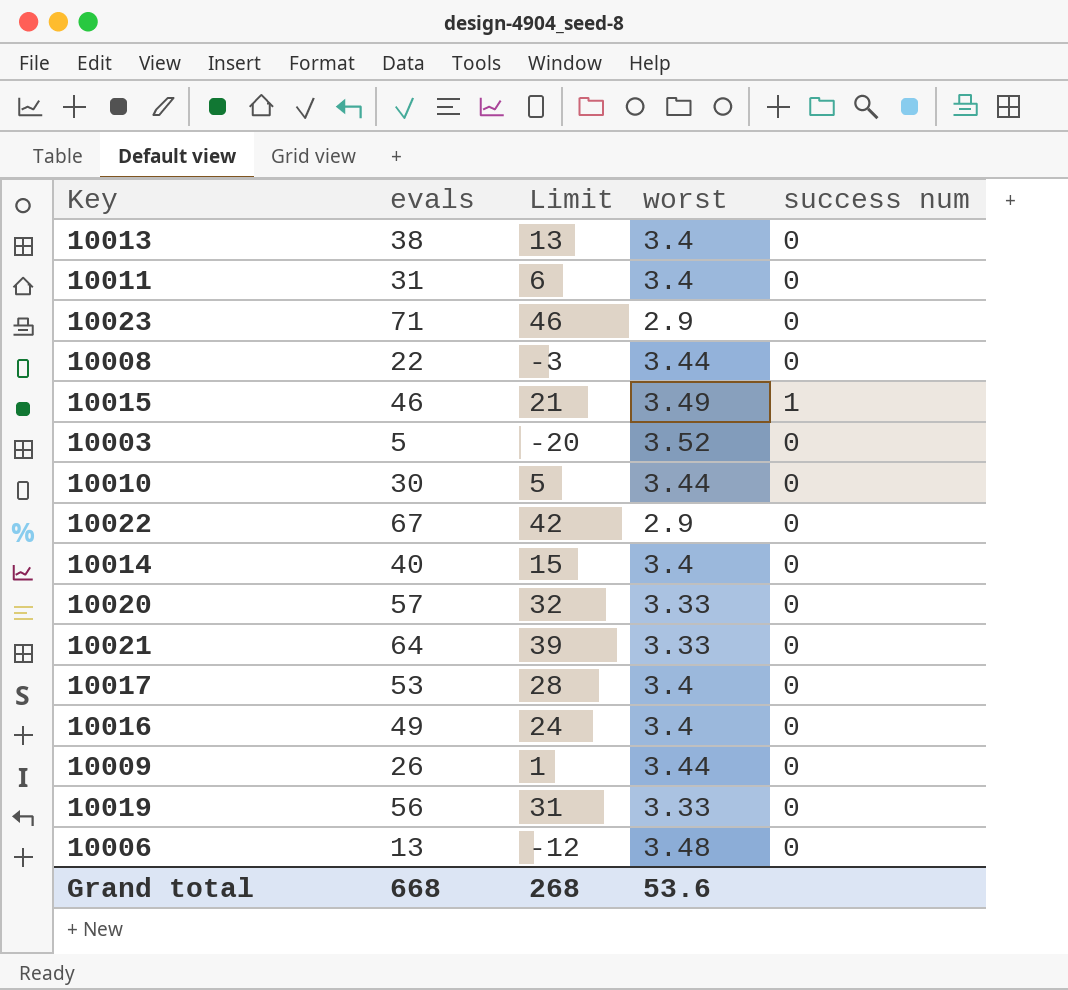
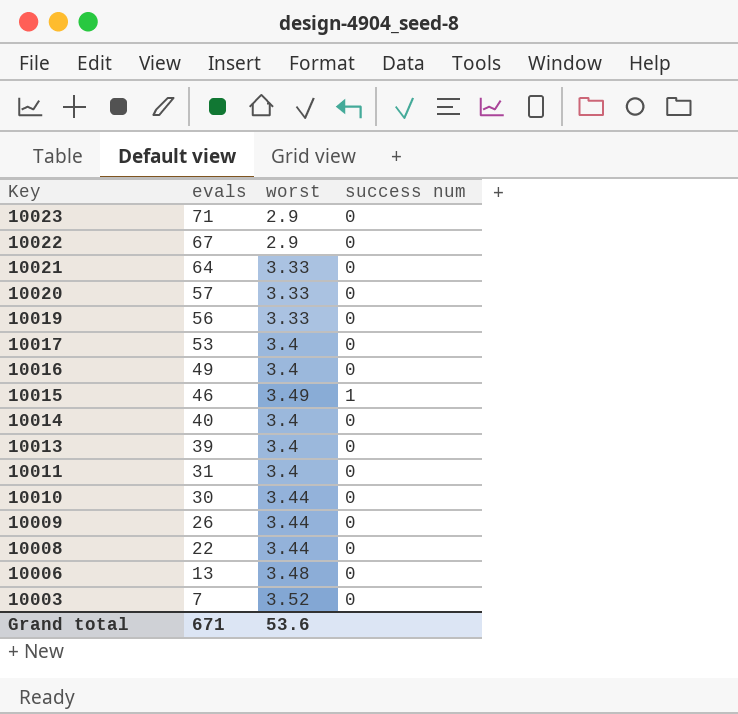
row order: none -> Key descending
column Limit | formula: [evals] - 25 -> none
10013 | evals: 38 -> 39
10003 | evals: 5 -> 7
Grand total | evals: 668 -> 671

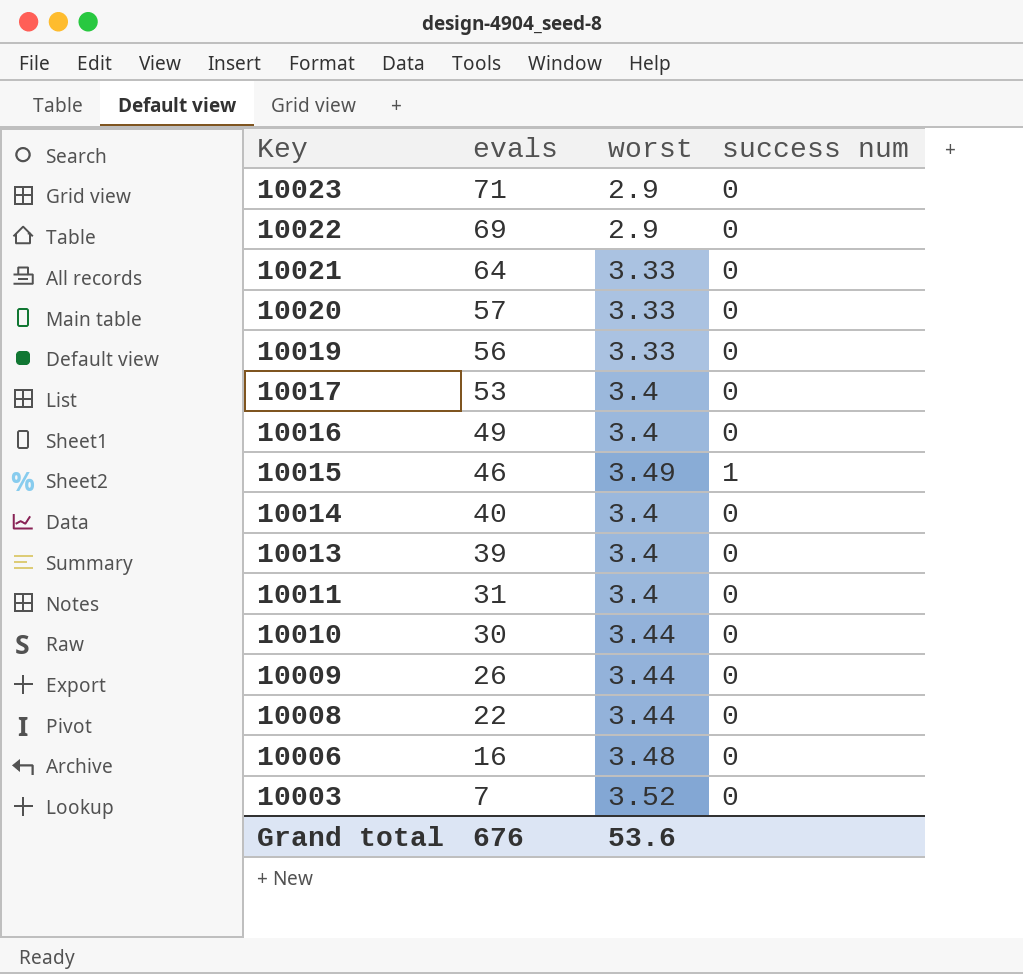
10022 | evals: 67 -> 69
10006 | evals: 13 -> 16
Grand total | evals: 671 -> 676

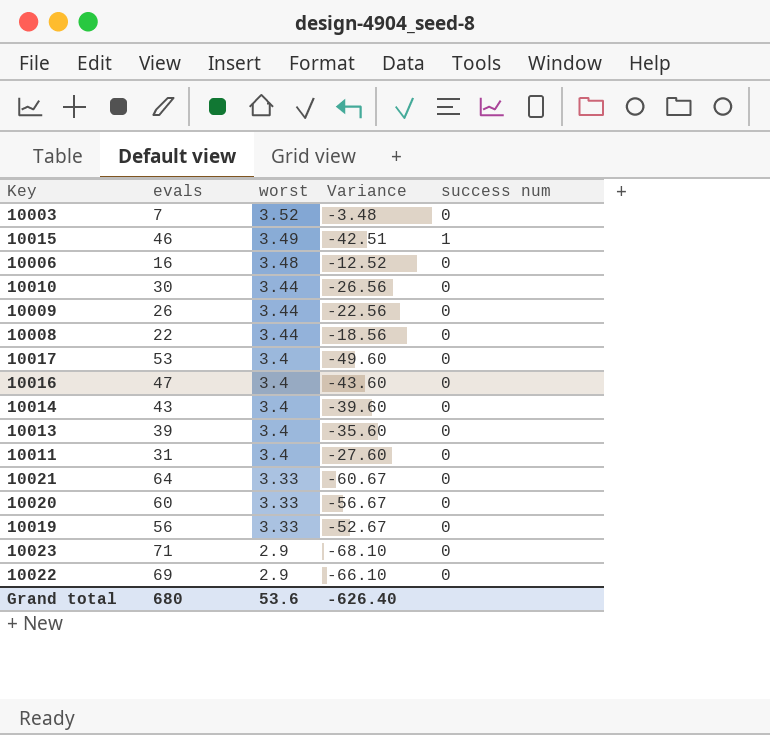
row order: Key descending -> worst descending
column Variance | formula: none -> [worst] - [evals]
10016 | evals: 49 -> 47
10014 | evals: 40 -> 43
10020 | evals: 57 -> 60
Grand total | evals: 676 -> 680

